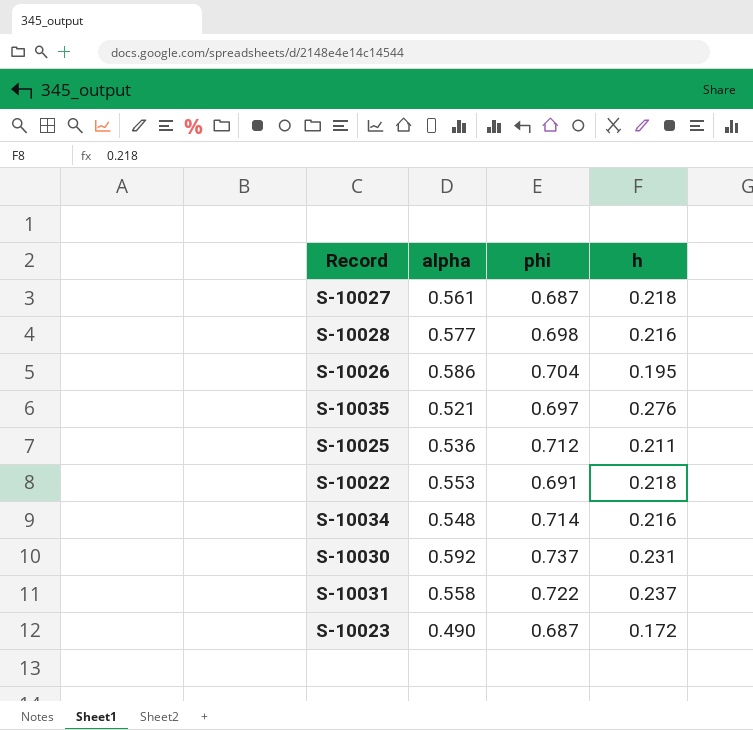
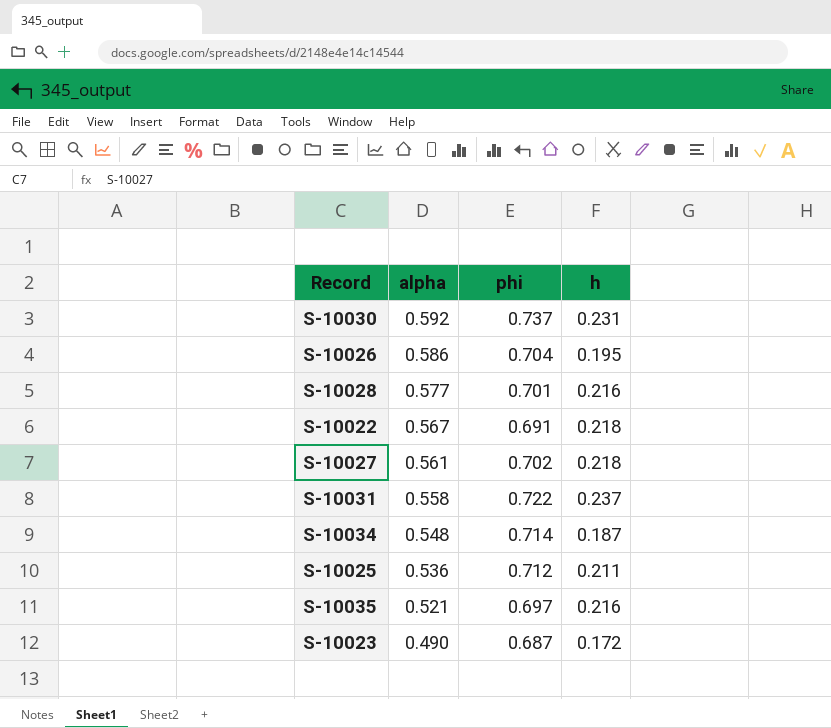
row order: none -> alpha descending
S-10028 | phi: 0.698 -> 0.701
S-10022 | alpha: 0.553 -> 0.567
S-10027 | phi: 0.687 -> 0.702
S-10034 | h: 0.216 -> 0.187
S-10035 | h: 0.276 -> 0.216

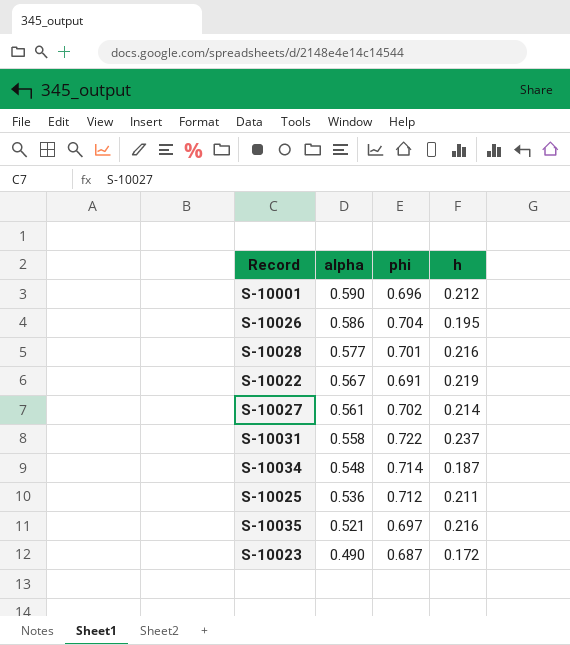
row S-10030: 0.592 | 0.737 | 0.231 -> none
row S-10001: none -> 0.590 | 0.696 | 0.212
S-10022 | h: 0.218 -> 0.219
S-10027 | h: 0.218 -> 0.214

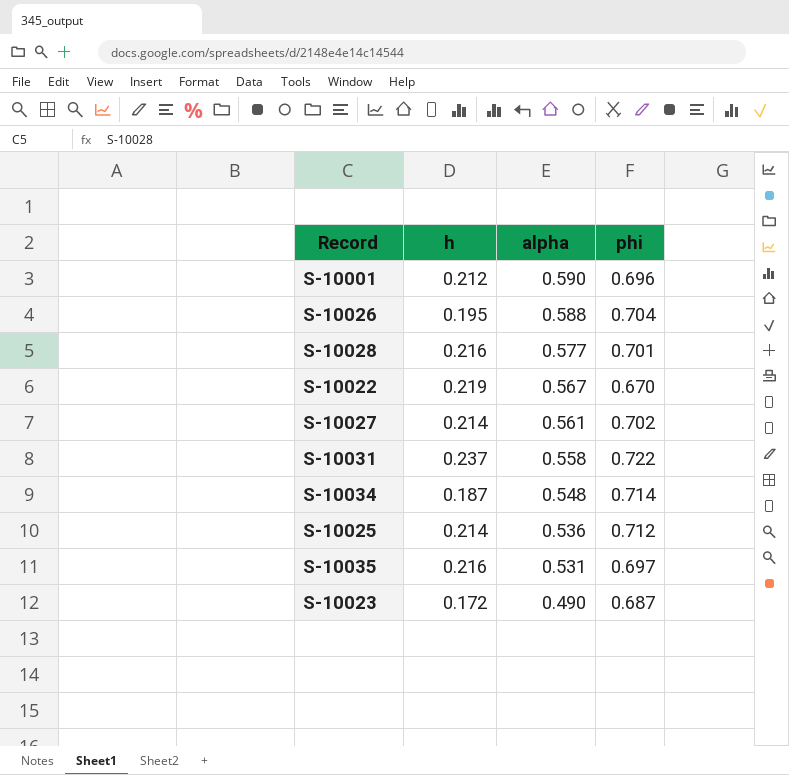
column h | position: 4 -> 2
S-10026 | alpha: 0.586 -> 0.588
S-10022 | phi: 0.691 -> 0.670
S-10025 | h: 0.211 -> 0.214
S-10035 | alpha: 0.521 -> 0.531

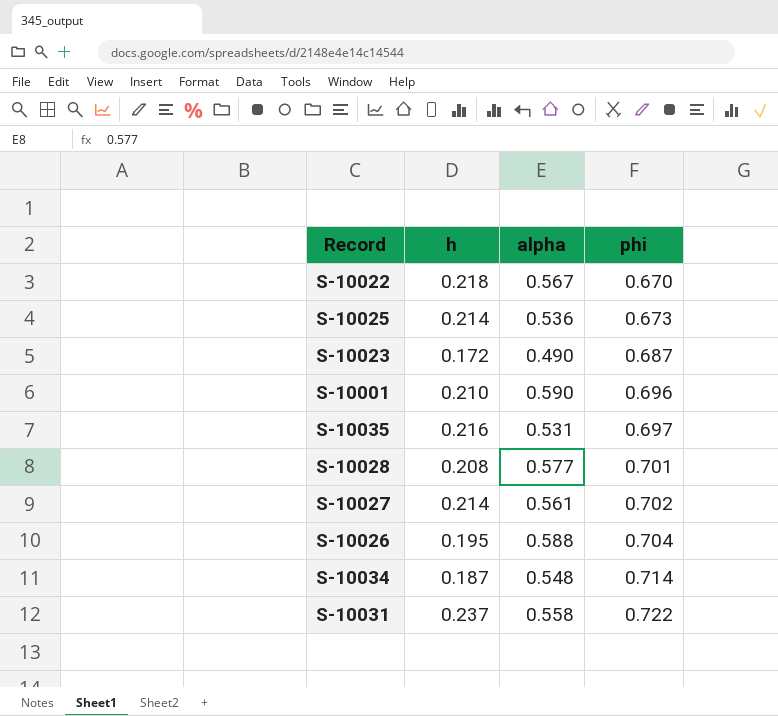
row order: alpha descending -> phi ascending
S-10022 | h: 0.219 -> 0.218
S-10025 | phi: 0.712 -> 0.673
S-10001 | h: 0.212 -> 0.210
S-10028 | h: 0.216 -> 0.208

